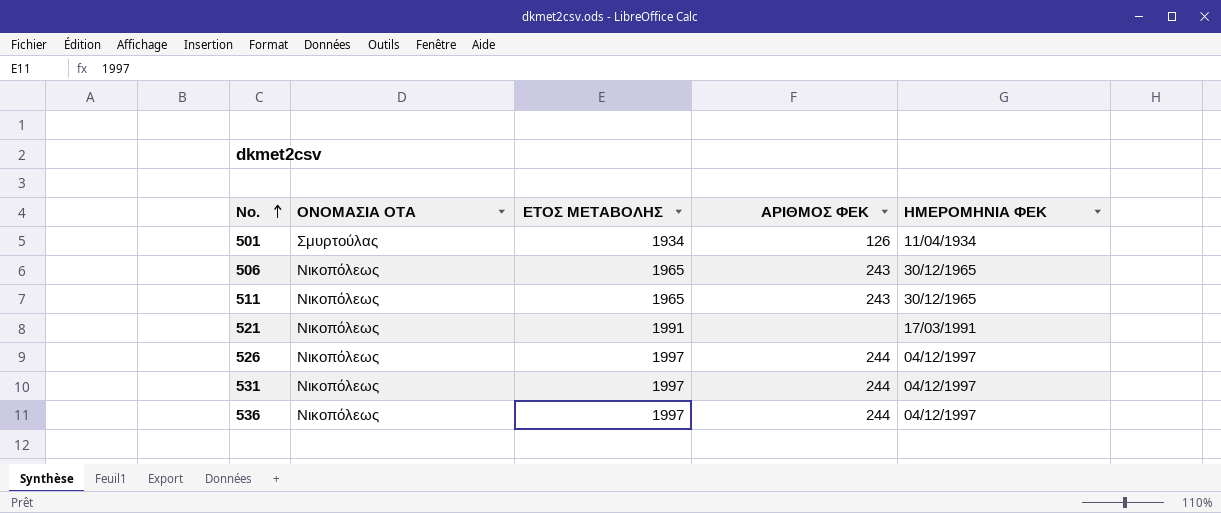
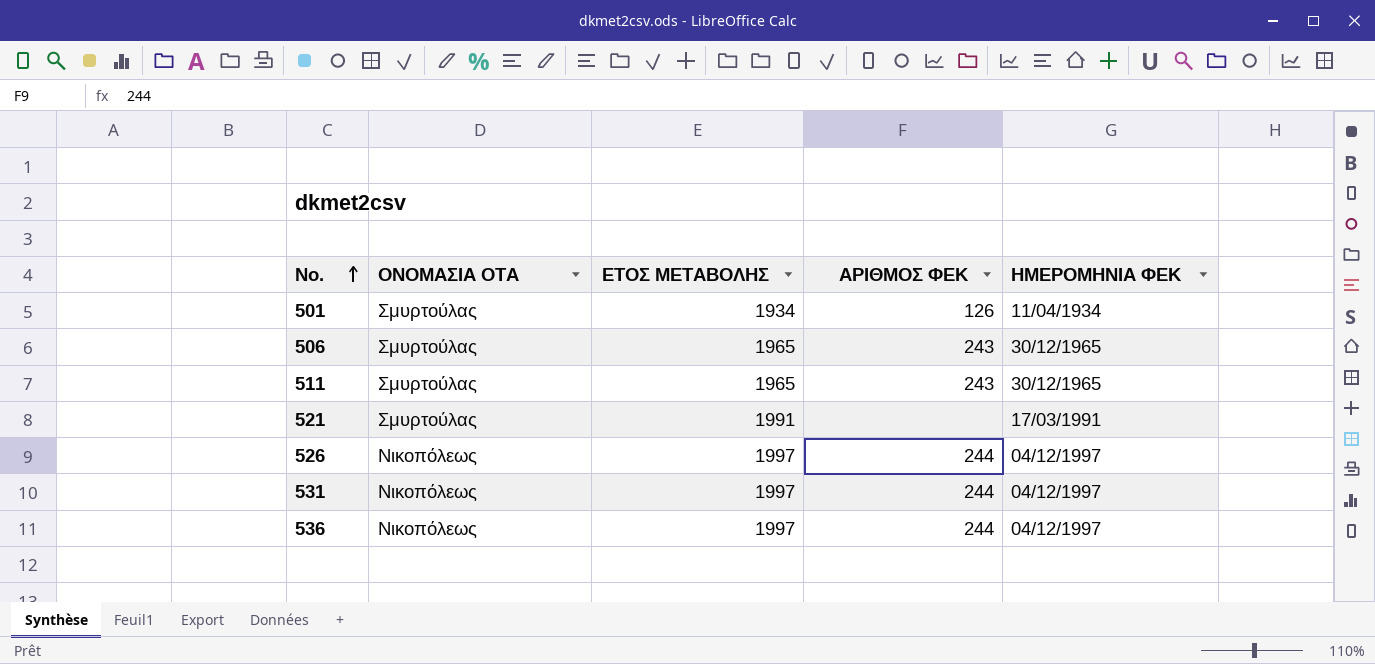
506 | ΟΝΟΜΑΣΙΑ ΟΤΑ: Νικοπόλεως -> Σμυρτούλας
511 | ΟΝΟΜΑΣΙΑ ΟΤΑ: Νικοπόλεως -> Σμυρτούλας
521 | ΟΝΟΜΑΣΙΑ ΟΤΑ: Νικοπόλεως -> Σμυρτούλας

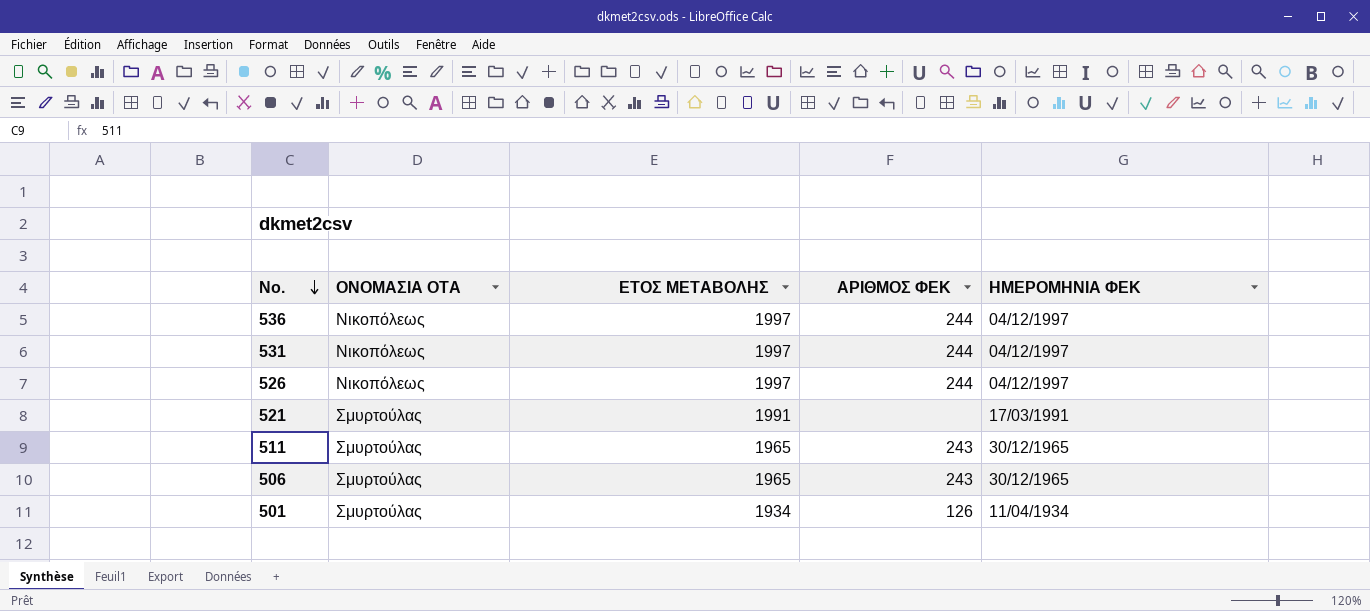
row order: No. ascending -> No. descending

